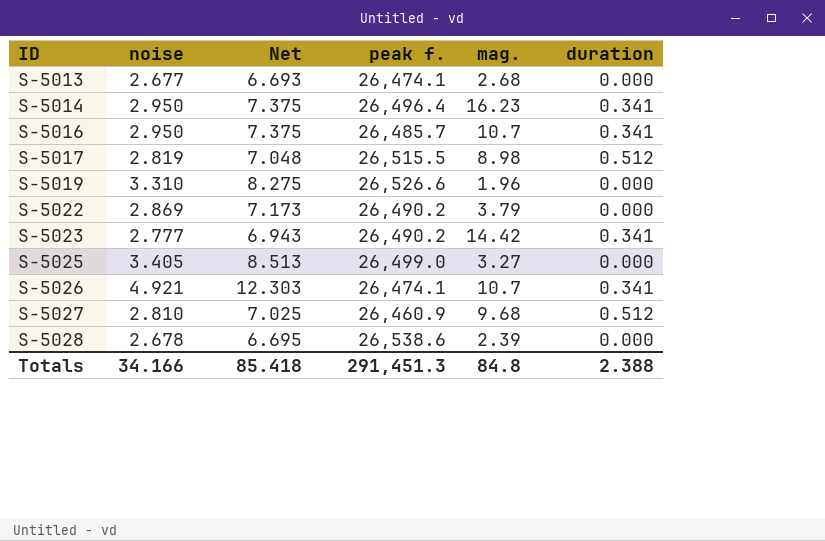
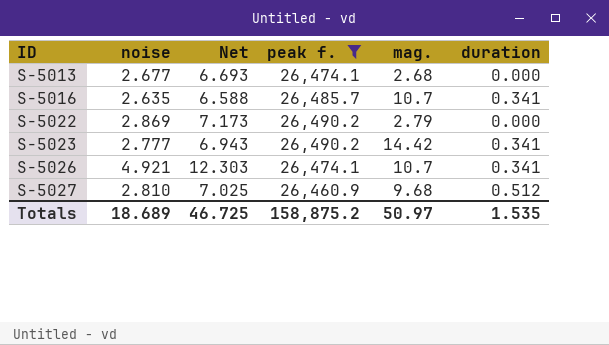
filter: none -> peak f. <= 26,490.2
S-5016 | noise: 2.950 -> 2.635
S-5016 | Net: 7.375 -> 6.588
S-5022 | mag.: 3.79 -> 2.79
Totals | noise: 34.166 -> 18.689
Totals | Net: 85.418 -> 46.725
Totals | peak f.: 291,451.3 -> 158,875.2
Totals | mag.: 84.8 -> 50.97
Totals | duration: 2.388 -> 1.535

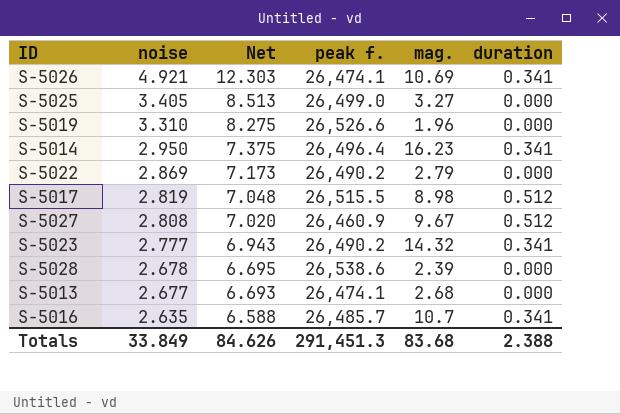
filter: peak f. <= 26,490.2 -> none
row order: ID ascending -> noise descending
S-5026 | mag.: 10.7 -> 10.69
S-5027 | noise: 2.810 -> 2.808
S-5027 | Net: 7.025 -> 7.020
S-5027 | mag.: 9.68 -> 9.67
S-5023 | mag.: 14.42 -> 14.32
Totals | noise: 18.689 -> 33.849
Totals | Net: 46.725 -> 84.626
Totals | peak f.: 158,875.2 -> 291,451.3
Totals | mag.: 50.97 -> 83.68
Totals | duration: 1.535 -> 2.388

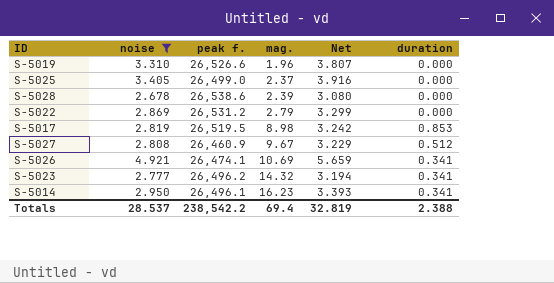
filter: none -> noise >= 2.678
row order: noise descending -> mag. ascending
column Net | formula: [noise] * 2.5 -> [noise] * 1.15
column Net | position: 3 -> 5
S-5025 | mag.: 3.27 -> 2.37
S-5022 | peak f.: 26,490.2 -> 26,531.2
S-5017 | peak f.: 26,515.5 -> 26,519.5
S-5017 | duration: 0.512 -> 0.853
S-5023 | peak f.: 26,490.2 -> 26,496.2
S-5014 | peak f.: 26,496.4 -> 26,496.1
Totals | noise: 33.849 -> 28.537
Totals | peak f.: 291,451.3 -> 238,542.2
Totals | mag.: 83.68 -> 69.4
Totals | Net: 84.626 -> 32.819

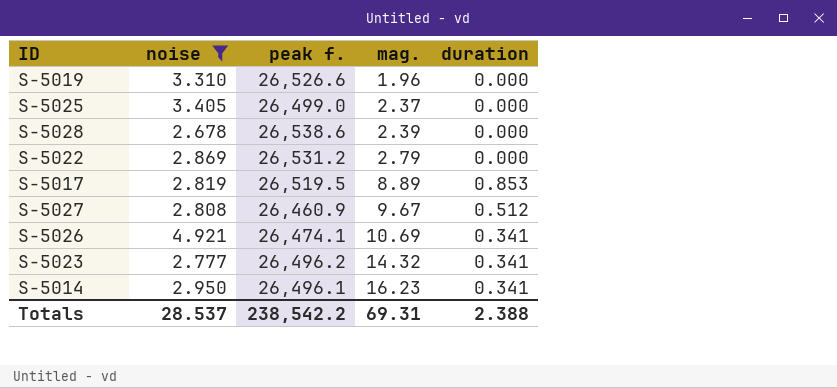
column Net | formula: [noise] * 1.15 -> none
S-5017 | mag.: 8.98 -> 8.89
Totals | mag.: 69.4 -> 69.31

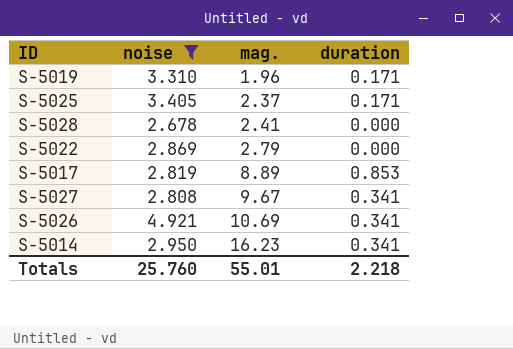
column peak f. | position: 3 -> none
row S-5023: 2.777 | 26,496.2 | 14.32 | 0.341 -> none
S-5019 | duration: 0.000 -> 0.171
S-5025 | duration: 0.000 -> 0.171
S-5028 | mag.: 2.39 -> 2.41
S-5027 | duration: 0.512 -> 0.341
Totals | noise: 28.537 -> 25.760
Totals | mag.: 69.31 -> 55.01
Totals | duration: 2.388 -> 2.218

